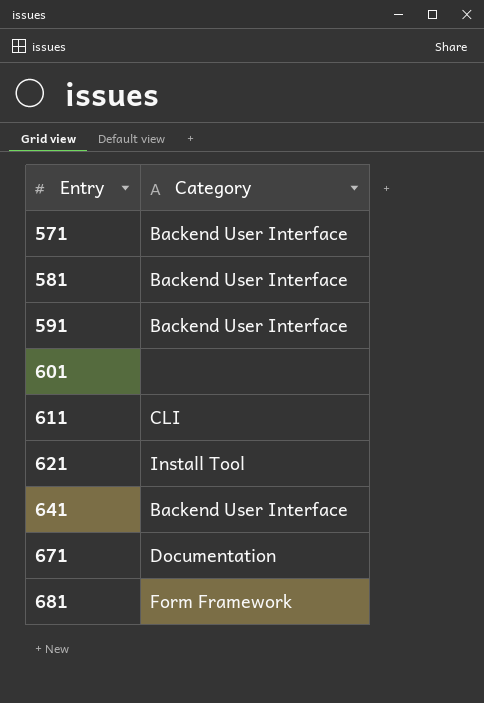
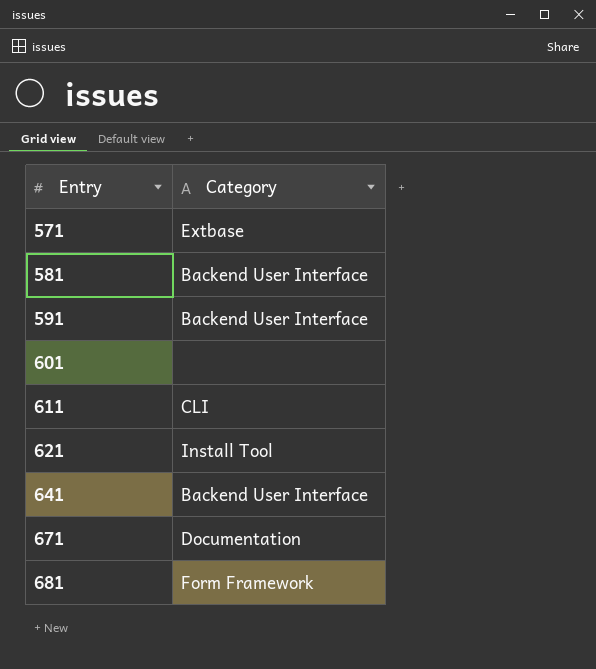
571 | Category: Backend User Interface -> Extbase

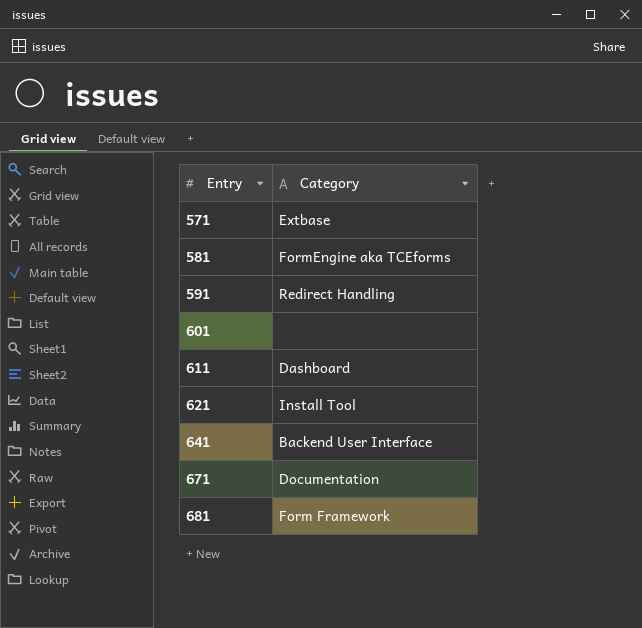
581 | Category: Backend User Interface -> FormEngine aka TCEforms
591 | Category: Backend User Interface -> Redirect Handling
611 | Category: CLI -> Dashboard

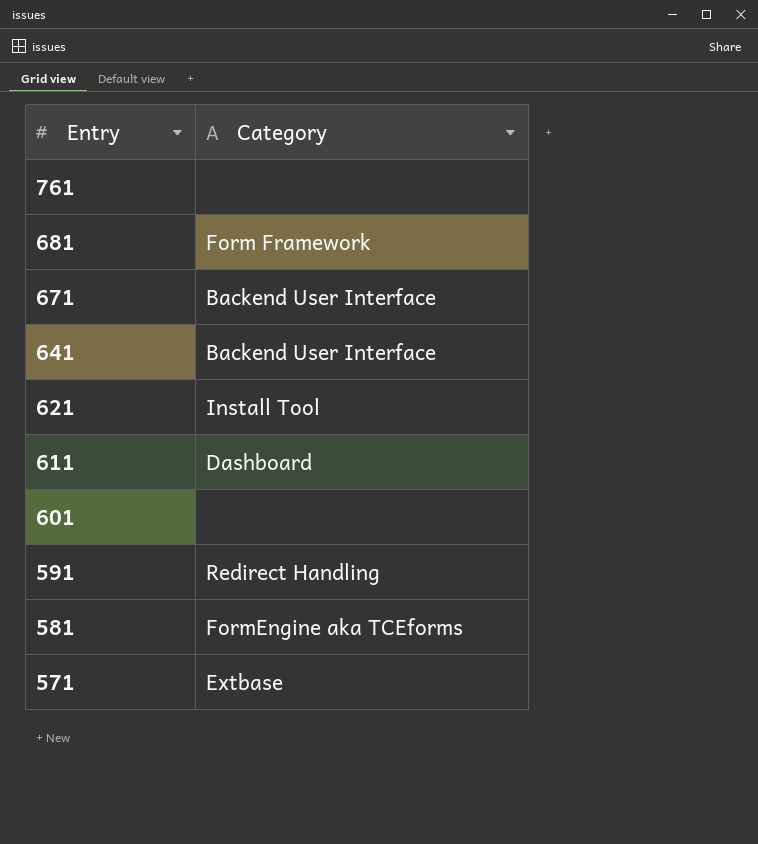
row order: Entry ascending -> Entry descending
row 761: none -> none
671 | Category: Documentation -> Backend User Interface

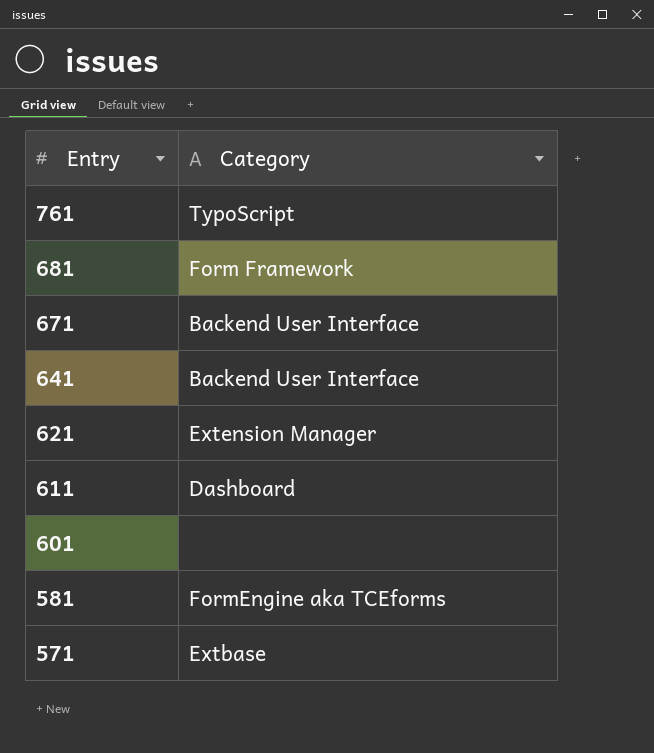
row 591: Redirect Handling -> none
761 | Category: none -> TypoScript
621 | Category: Install Tool -> Extension Manager

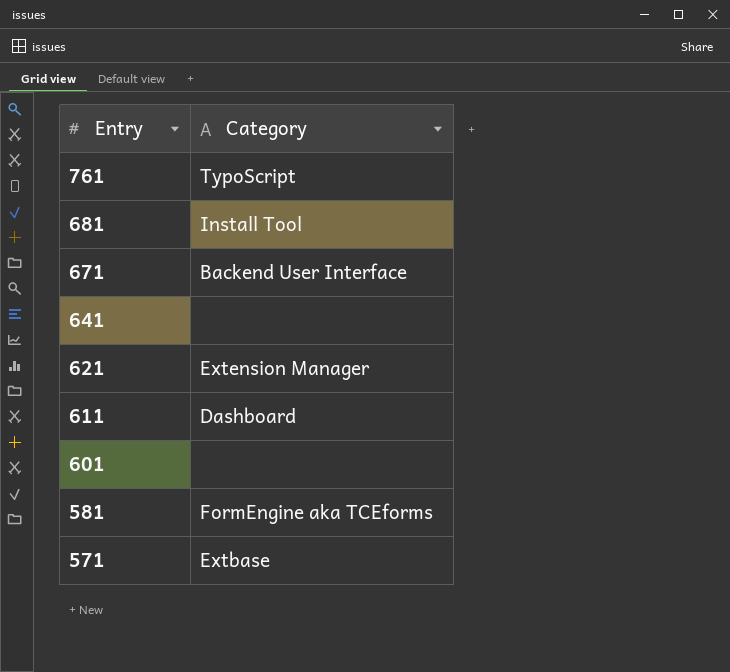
681 | Category: Form Framework -> Install Tool
641 | Category: Backend User Interface -> none

